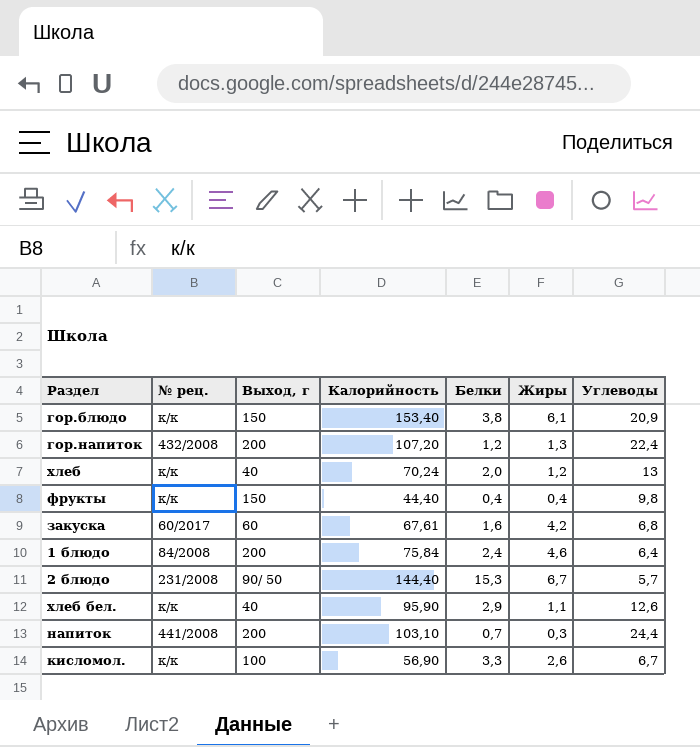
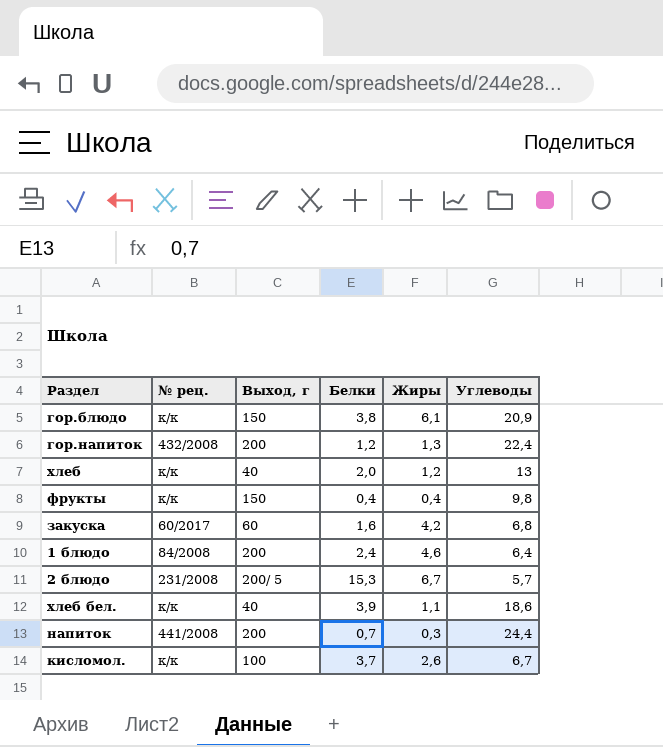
column Калорийность | position: 4 -> none
2 блюдо | Выход, г: 90/ 50 -> 200/ 5
хлеб бел. | Белки: 2,9 -> 3,9
хлеб бел. | Углеводы: 12,6 -> 18,6
кисломол. | Белки: 3,3 -> 3,7

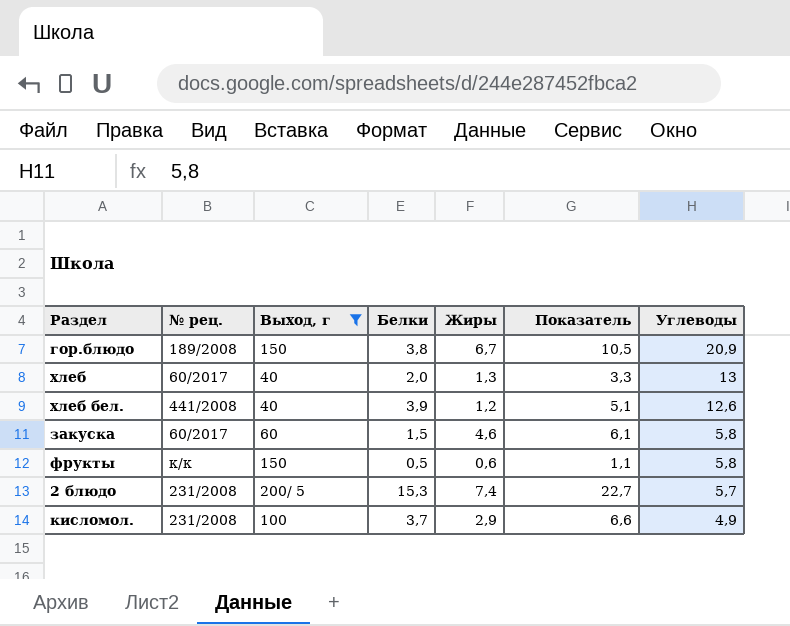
filter: none -> Выход, г != 200
row order: none -> Углеводы descending
column Показатель | formula: none -> [Белки] + [Жиры]
гор.блюдо | № рец.: к/к -> 189/2008
гор.блюдо | Жиры: 6,1 -> 6,7
хлеб | № рец.: к/к -> 60/2017
хлеб | Жиры: 1,2 -> 1,3
хлеб бел. | № рец.: к/к -> 441/2008
хлеб бел. | Жиры: 1,1 -> 1,2
хлеб бел. | Углеводы: 18,6 -> 12,6
закуска | Белки: 1,6 -> 1,5
закуска | Жиры: 4,2 -> 4,6
закуска | Углеводы: 6,8 -> 5,8
фрукты | Белки: 0,4 -> 0,5
фрукты | Жиры: 0,4 -> 0,6
фрукты | Углеводы: 9,8 -> 5,8
2 блюдо | Жиры: 6,7 -> 7,4
кисломол. | № рец.: к/к -> 231/2008
кисломол. | Жиры: 2,6 -> 2,9
кисломол. | Углеводы: 6,7 -> 4,9

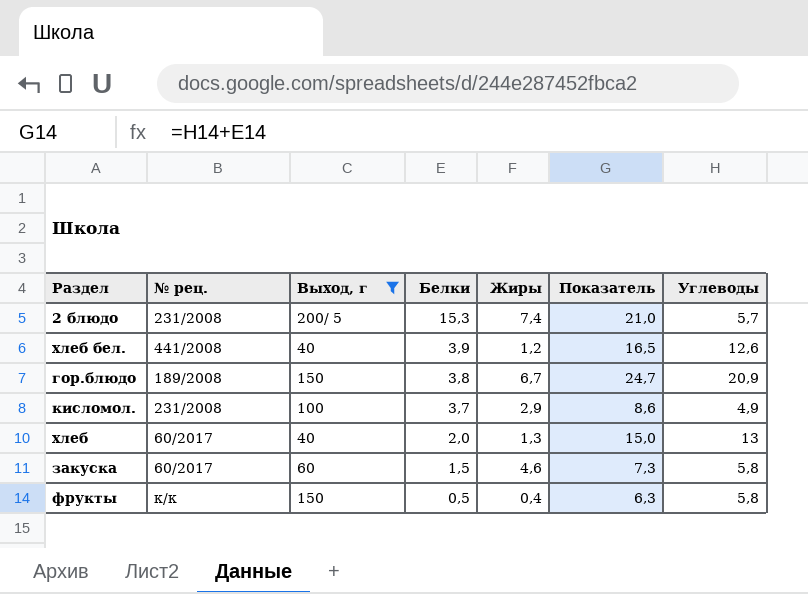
row order: Углеводы descending -> Белки descending
column Показатель | formula: [Белки] + [Жиры] -> [Белки] + [Углеводы]
фрукты | Жиры: 0,6 -> 0,4

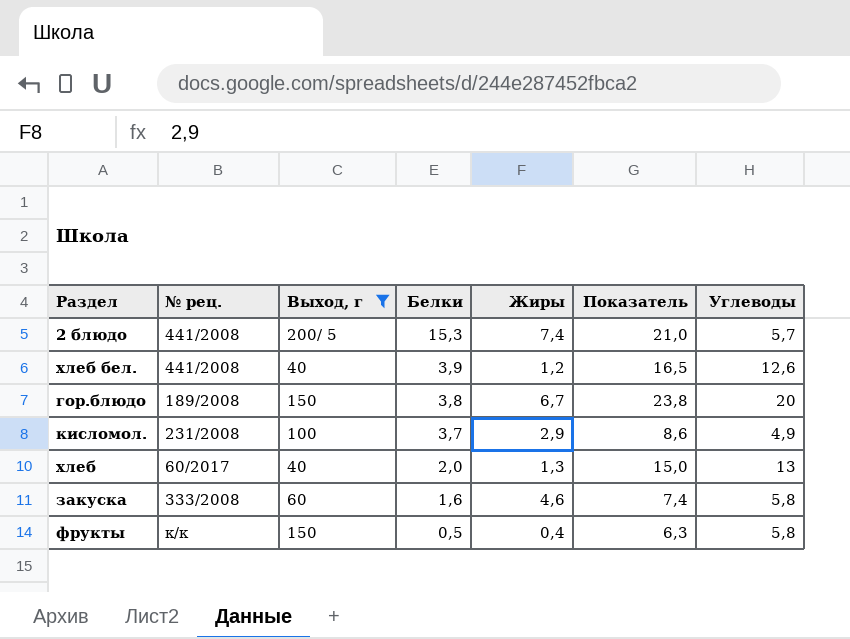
2 блюдо | № рец.: 231/2008 -> 441/2008
гор.блюдо | Показатель: 24,7 -> 23,8
гор.блюдо | Углеводы: 20,9 -> 20
закуска | № рец.: 60/2017 -> 333/2008
закуска | Белки: 1,5 -> 1,6
закуска | Показатель: 7,3 -> 7,4

